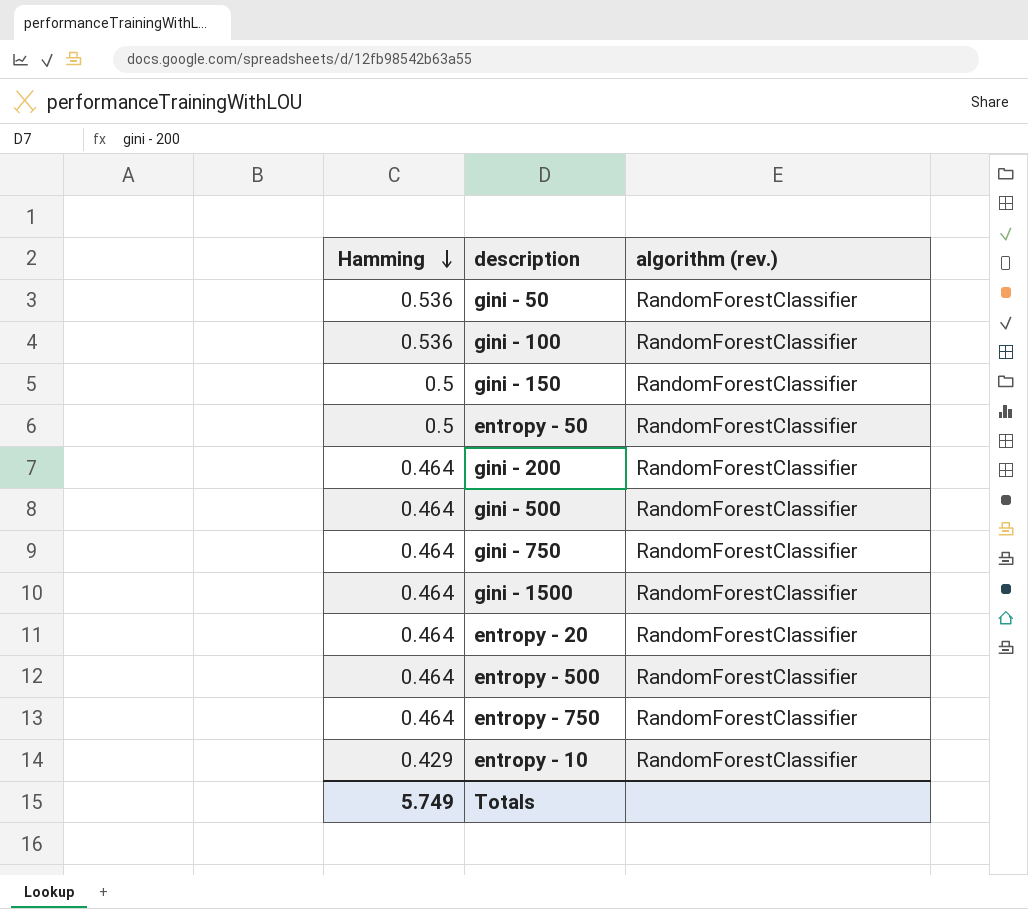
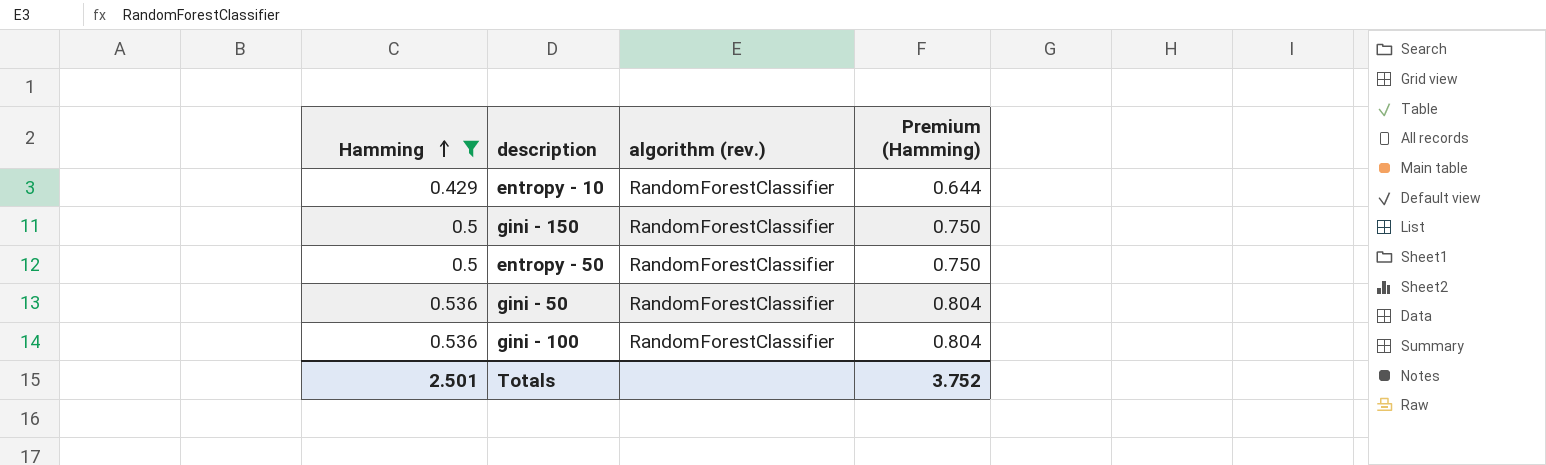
filter: none -> Hamming != 0.464
row order: Hamming descending -> Hamming ascending
column Premium (Hamming) | formula: none -> [Hamming] * 1.5
Totals | Hamming: 5.749 -> 2.501

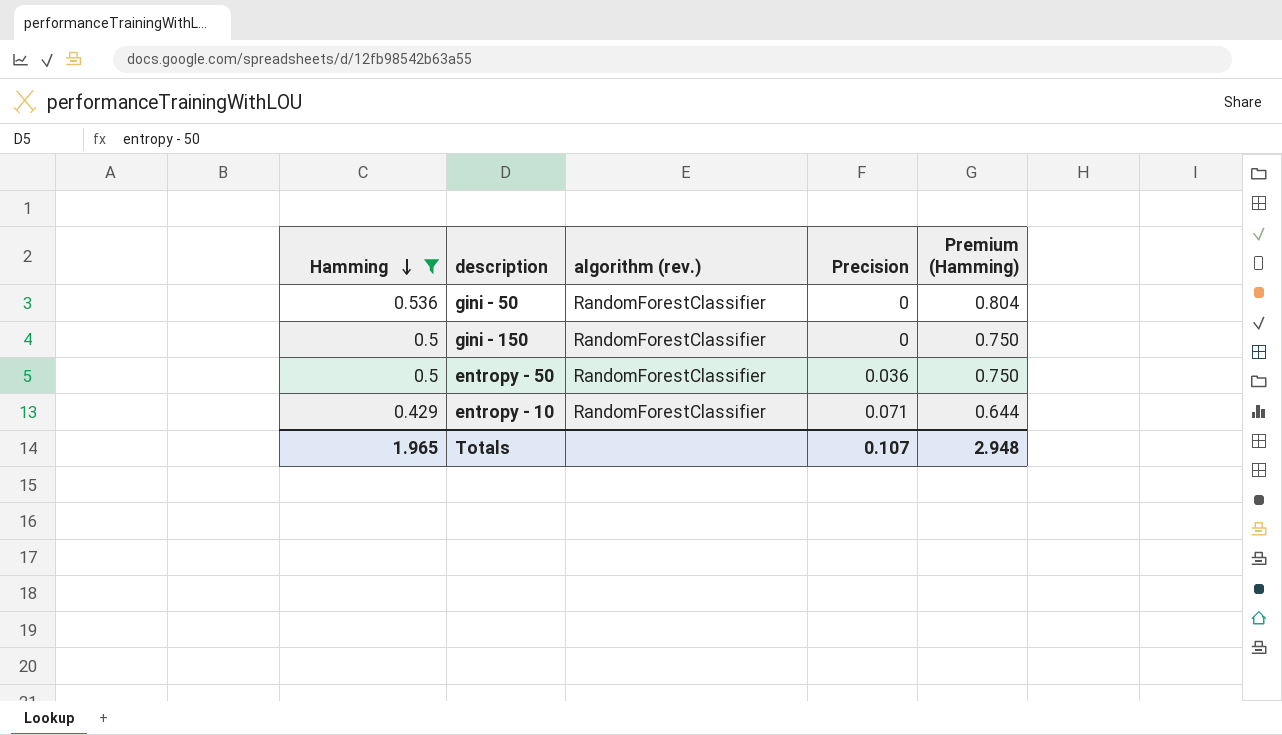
row order: Hamming ascending -> Hamming descending
column Precision | position: none -> 4
row gini - 100: 0.536 | RandomForestClassifier | 0.804 -> none
Totals | Hamming: 2.501 -> 1.965
Totals | Premium (Hamming): 3.752 -> 2.948

